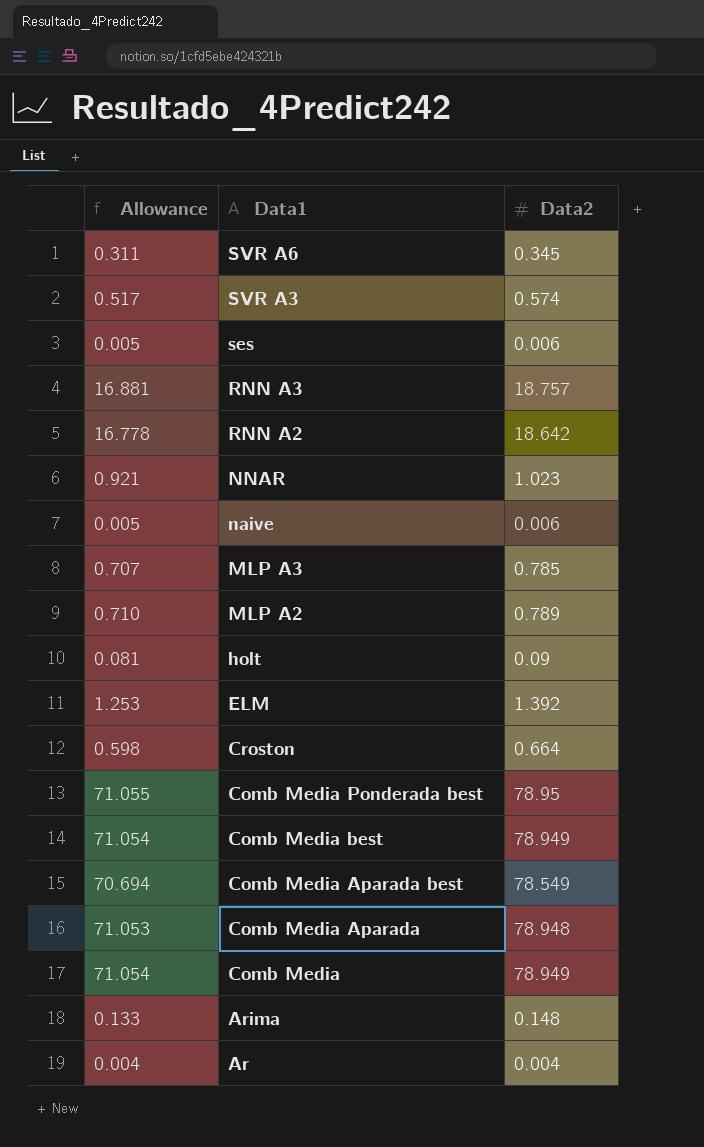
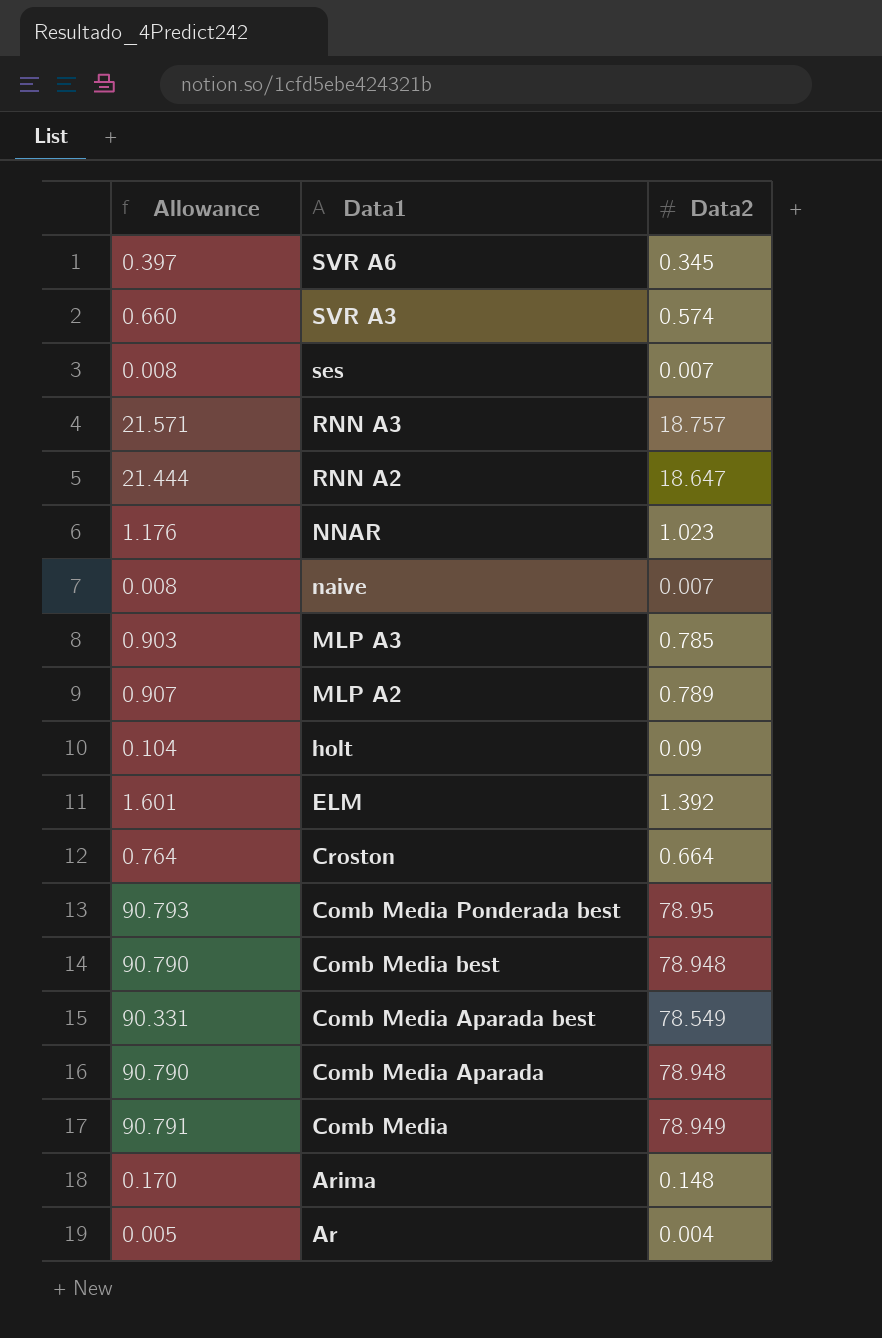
column Allowance | formula: [Data2] * 0.9 -> [Data2] * 1.15
ses | Data2: 0.006 -> 0.007
RNN A2 | Data2: 18.642 -> 18.647
naive | Data2: 0.006 -> 0.007
Comb Media best | Data2: 78.949 -> 78.948

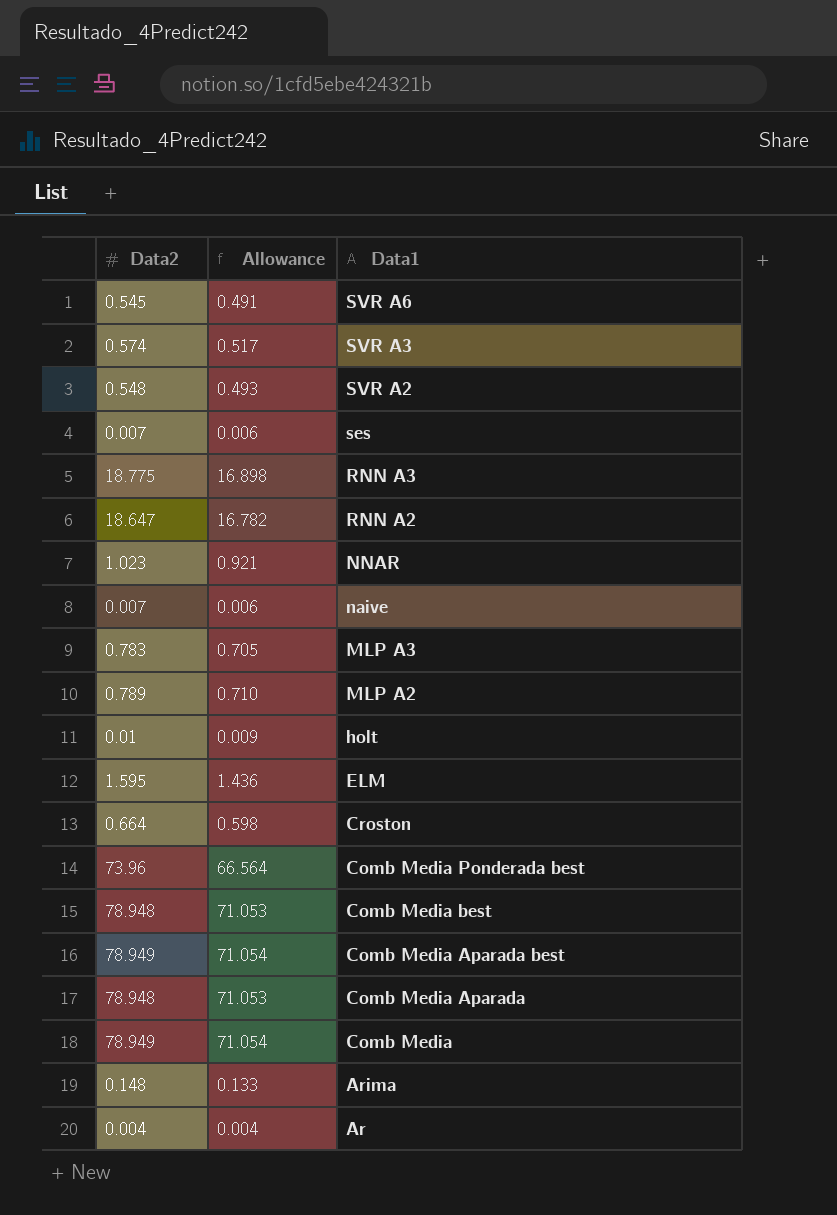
column Data2 | position: 3 -> 1
column Allowance | formula: [Data2] * 1.15 -> [Data2] * 0.9
SVR A6 | Data2: 0.345 -> 0.545
row SVR A2: none -> 0.548 | 0.493
RNN A3 | Data2: 18.757 -> 18.775
MLP A3 | Data2: 0.785 -> 0.783
holt | Data2: 0.09 -> 0.01
ELM | Data2: 1.392 -> 1.595
Comb Media Ponderada best | Data2: 78.95 -> 73.96
Comb Media Aparada best | Data2: 78.549 -> 78.949

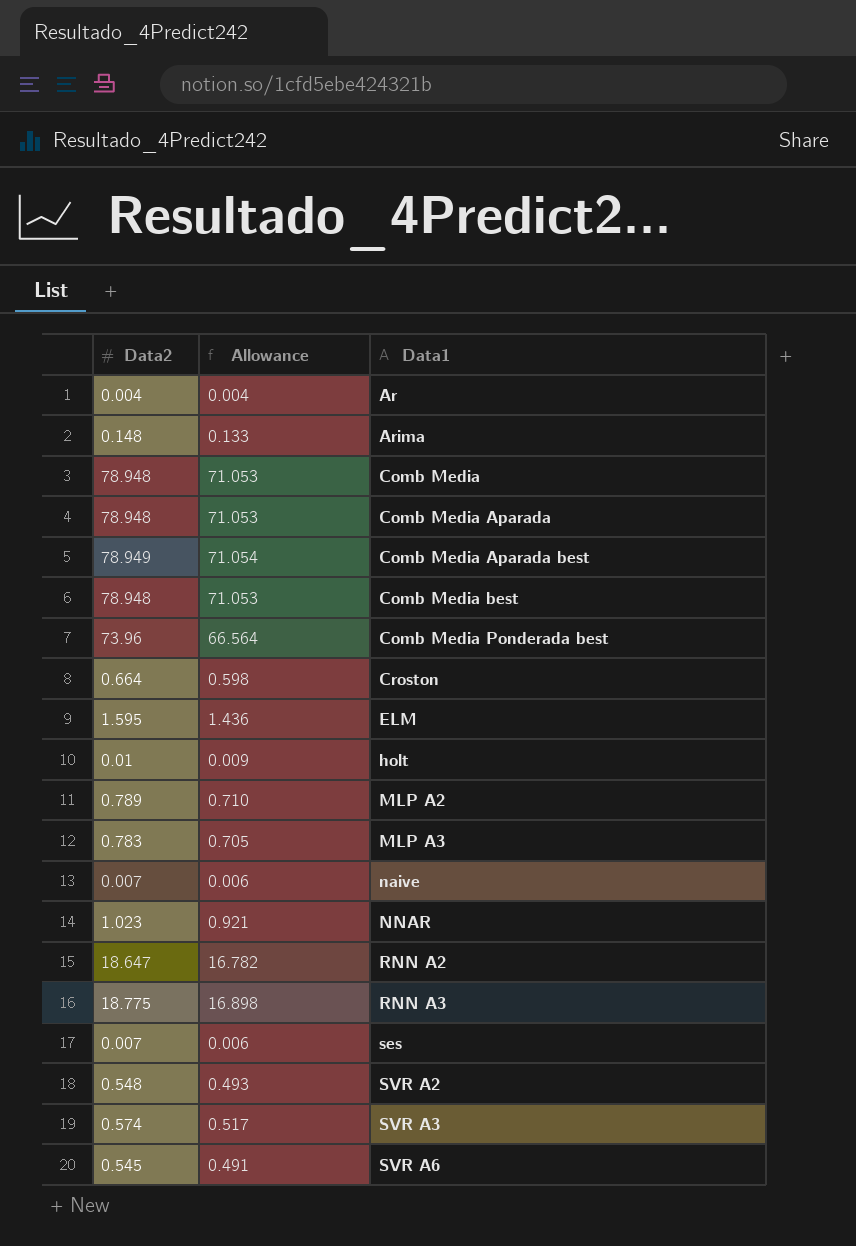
row order: Data1 descending -> Data1 ascending
Comb Media | Data2: 78.949 -> 78.948
Comb Media | Allowance: 71.054 -> 71.053

